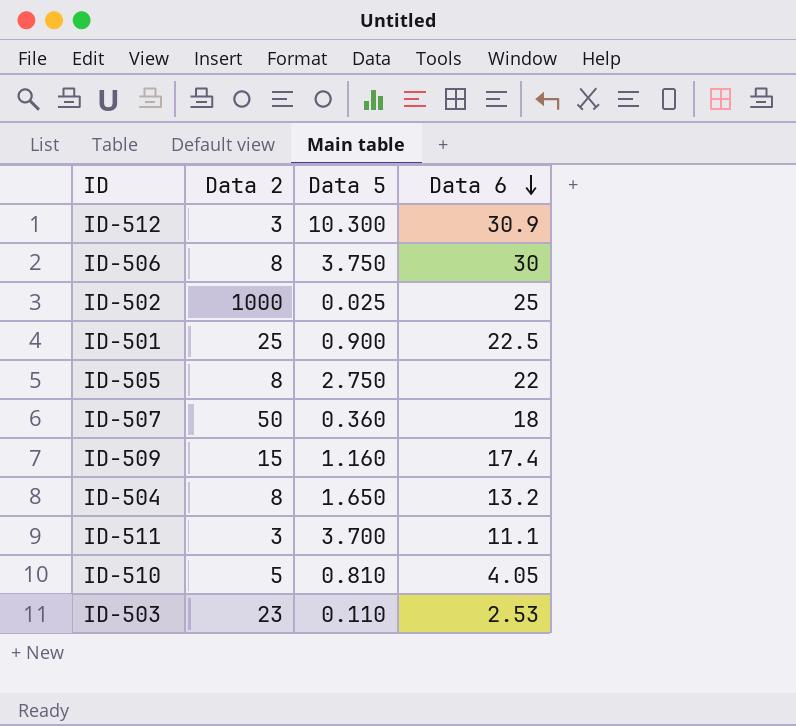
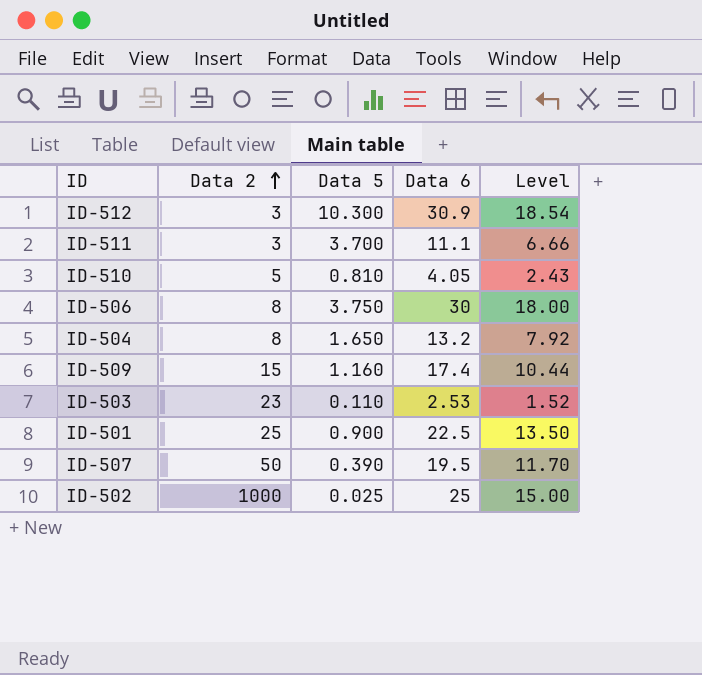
row order: Data 6 descending -> Data 2 ascending
column Level | formula: none -> [Data 6] * 0.6
row ID-505: 8 | 2.750 | 22 -> none
ID-507 | Data 5: 0.360 -> 0.390
ID-507 | Data 6: 18 -> 19.5

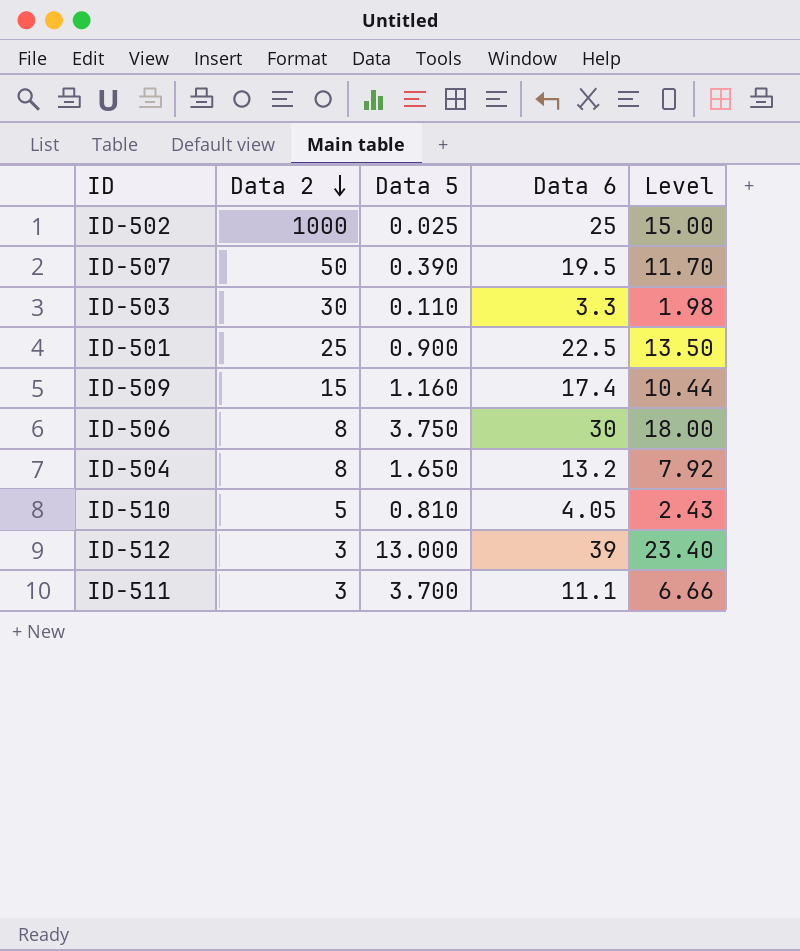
row order: Data 2 ascending -> Data 2 descending
ID-503 | Data 2: 23 -> 30
ID-503 | Data 6: 2.53 -> 3.3
ID-503 | Level: 1.52 -> 1.98
ID-512 | Data 5: 10.300 -> 13.000
ID-512 | Data 6: 30.9 -> 39
ID-512 | Level: 18.54 -> 23.40

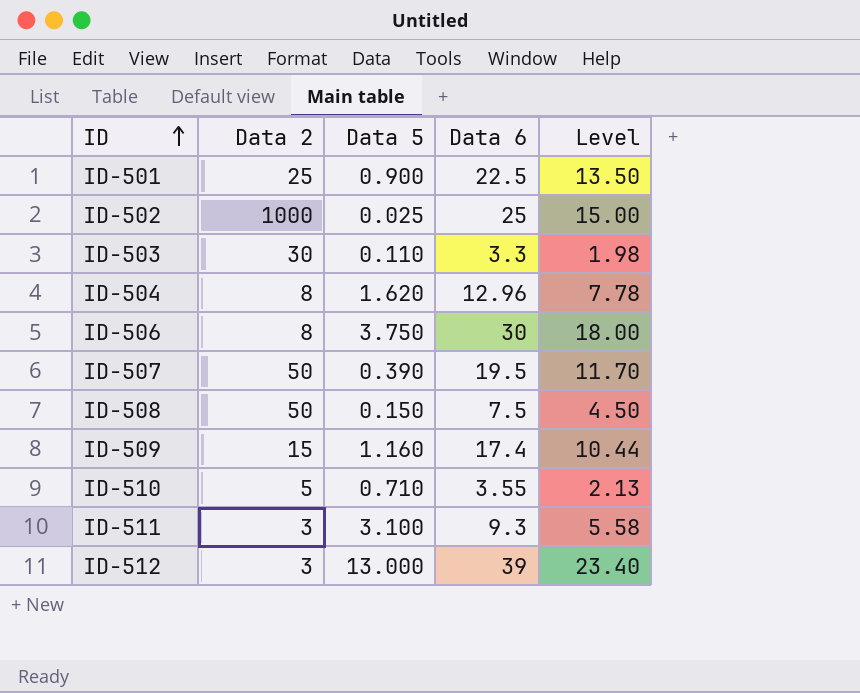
row order: Data 2 descending -> ID ascending
ID-504 | Data 5: 1.650 -> 1.620
ID-504 | Data 6: 13.2 -> 12.96
ID-504 | Level: 7.92 -> 7.78
row ID-508: none -> 50 | 0.150 | 7.5 | 4.50
ID-510 | Data 5: 0.810 -> 0.710
ID-510 | Data 6: 4.05 -> 3.55
ID-510 | Level: 2.43 -> 2.13
ID-511 | Data 5: 3.700 -> 3.100
ID-511 | Data 6: 11.1 -> 9.3
ID-511 | Level: 6.66 -> 5.58

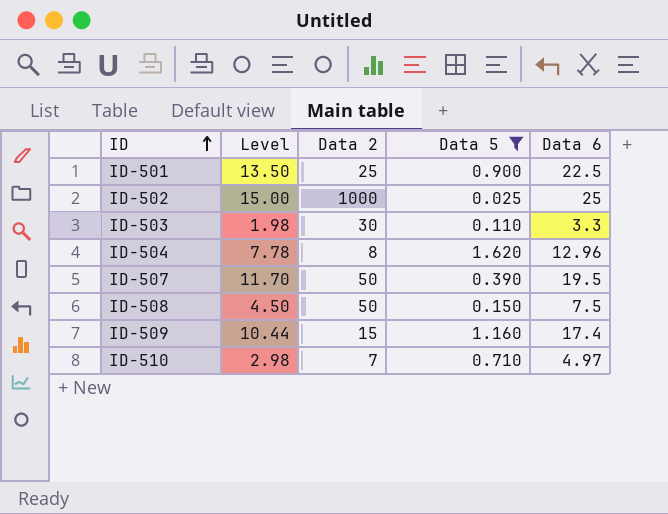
filter: none -> Data 5 <= 1.620
column Level | position: 5 -> 2
ID-510 | Level: 2.13 -> 2.98
ID-510 | Data 2: 5 -> 7
ID-510 | Data 6: 3.55 -> 4.97

